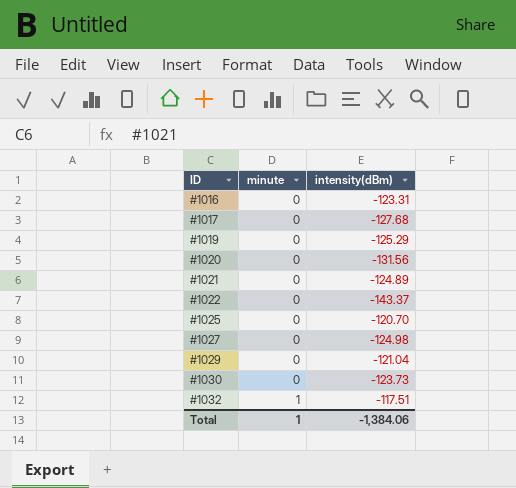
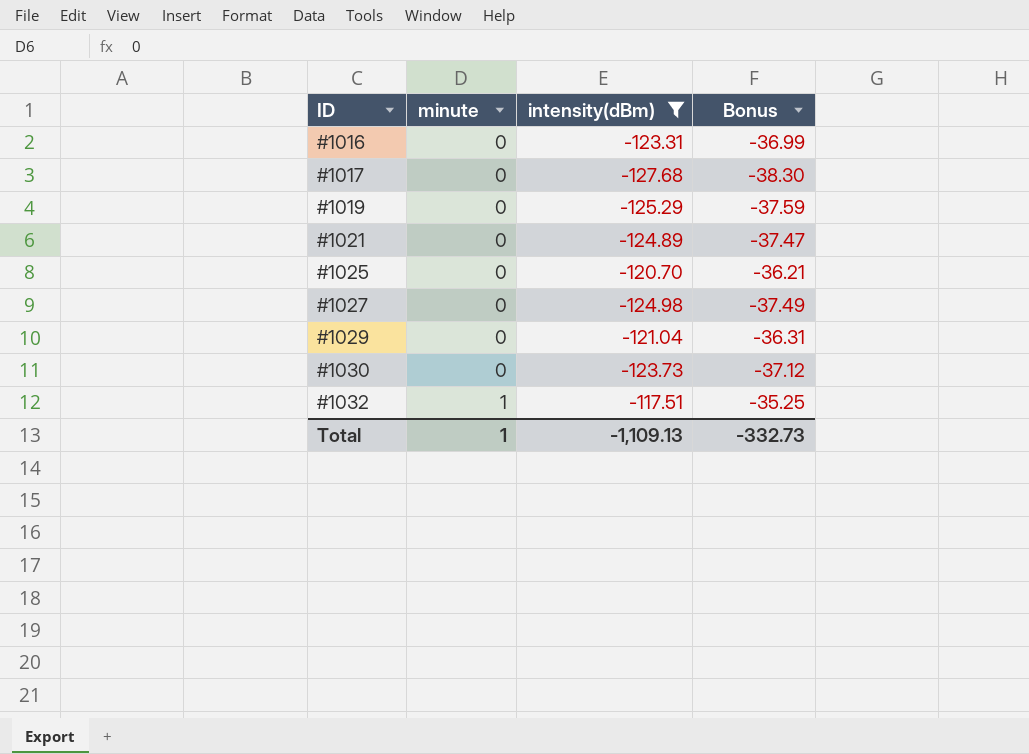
filter: none -> intensity(dBm) >= -127.68
column Bonus | formula: none -> [intensity(dBm)] * 0.3
Total | intensity(dBm): -1,384.06 -> -1,109.13

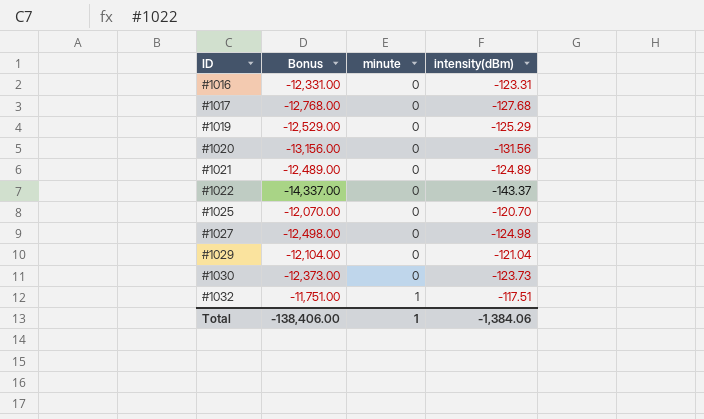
filter: intensity(dBm) >= -127.68 -> none
column Bonus | formula: [intensity(dBm)] * 0.3 -> [intensity(dBm)] * 100
column Bonus | position: 4 -> 2
Total | Bonus: -332.73 -> -138,406.00
Total | intensity(dBm): -1,109.13 -> -1,384.06

